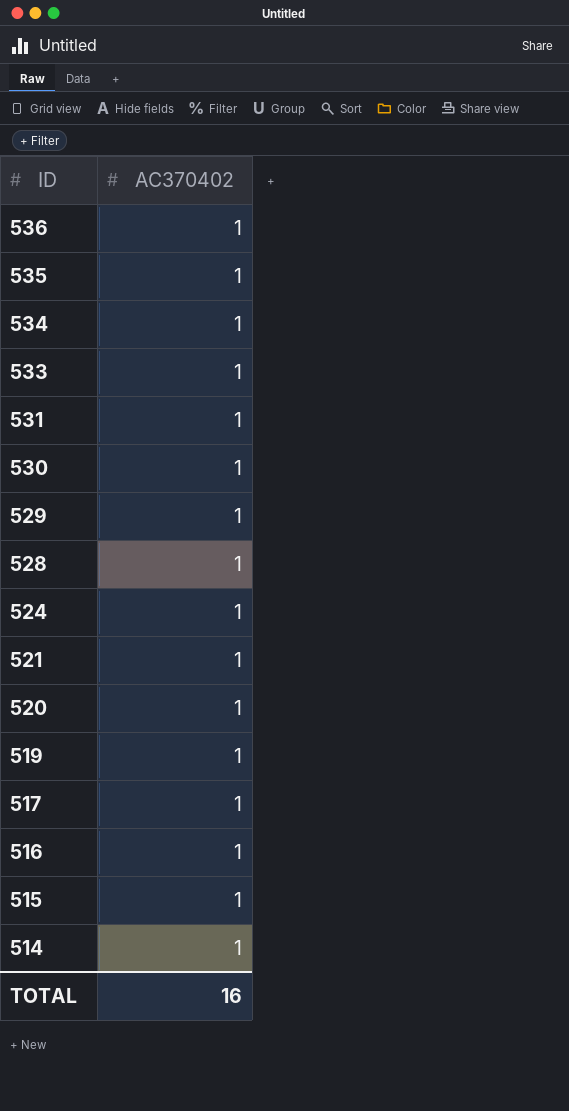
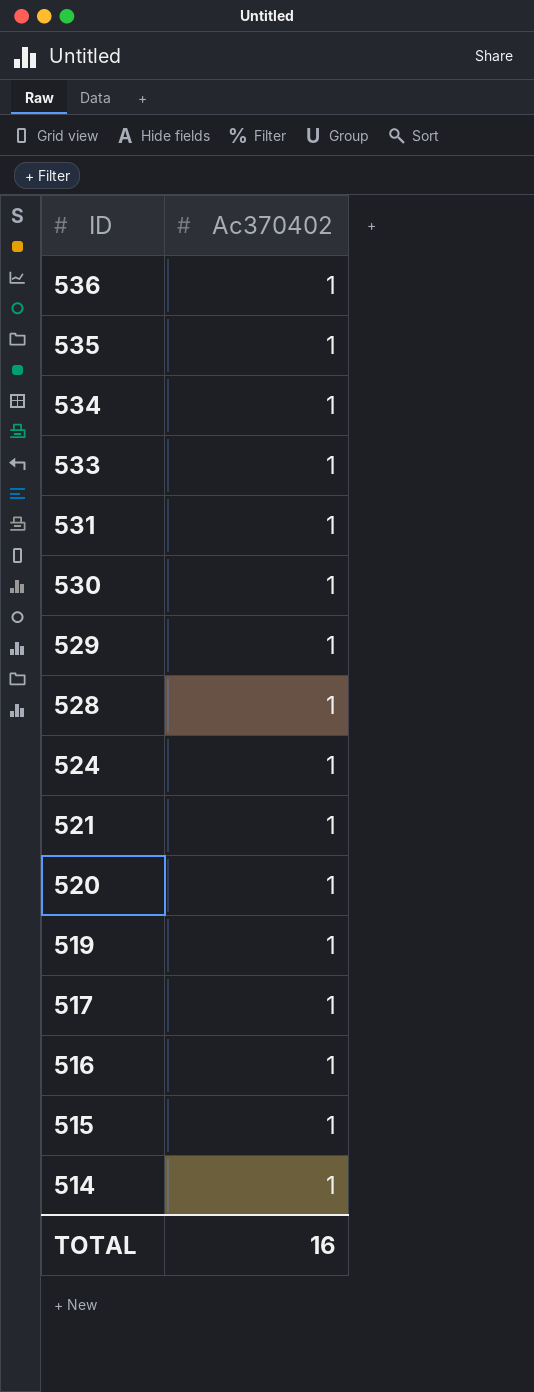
column name: AC370402 -> Ac370402

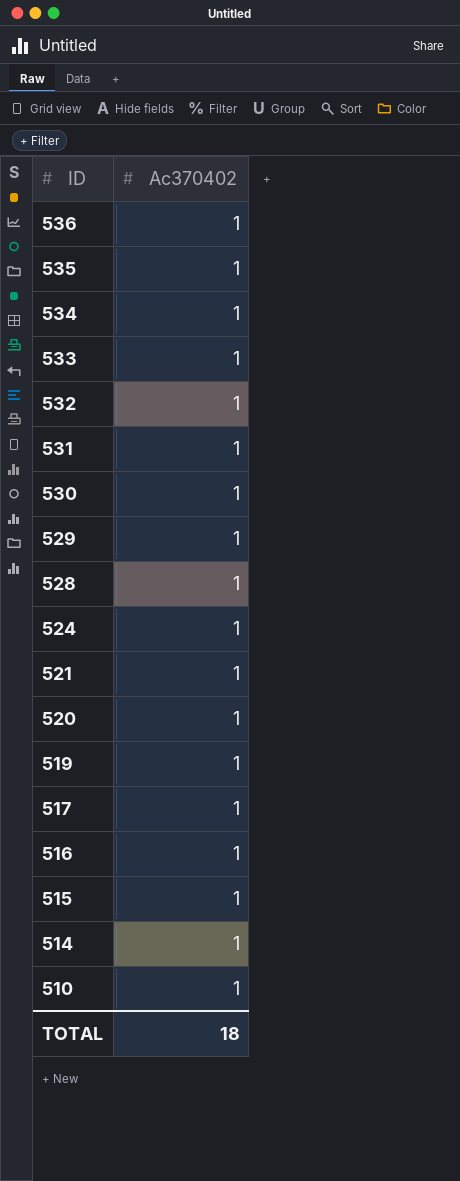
row 532: none -> 1
row 510: none -> 1
TOTAL | Ac370402: 16 -> 18

